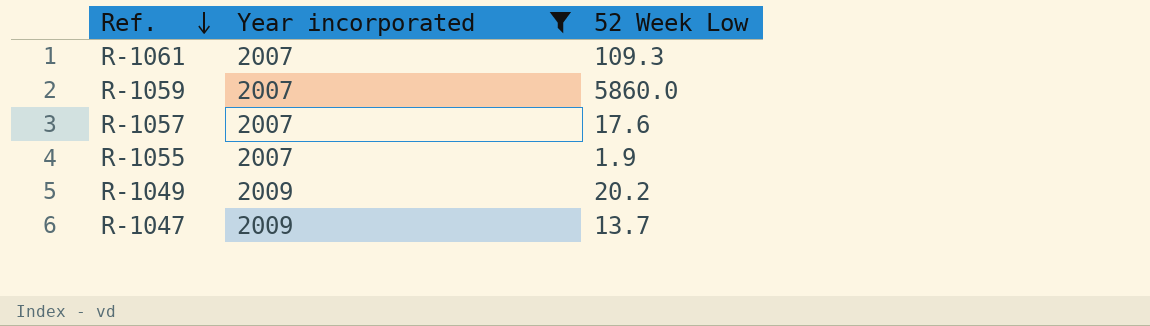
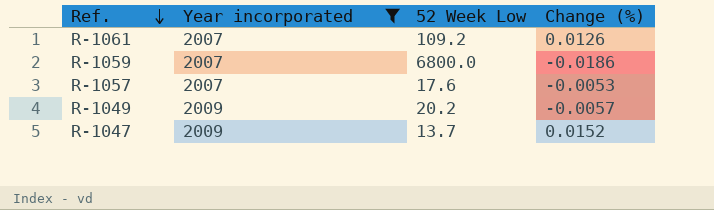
column Change (%) | position: none -> 4
row R-1055: 2007 | 1.9 -> none
R-1061 | 52 Week Low: 109.3 -> 109.2
R-1059 | 52 Week Low: 5860.0 -> 6800.0

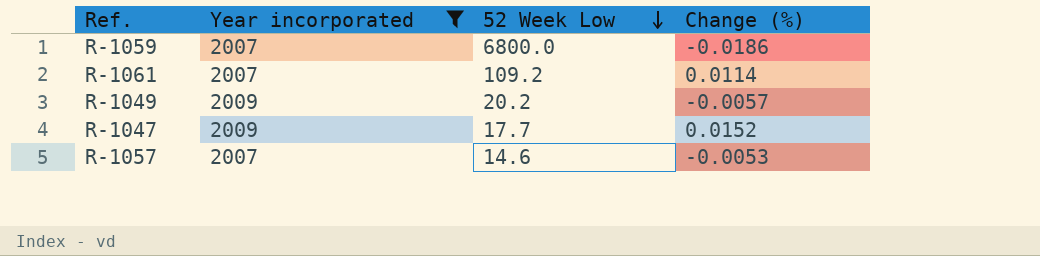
row order: Ref. descending -> 52 Week Low descending
R-1061 | Change (%): 0.0126 -> 0.0114
R-1047 | 52 Week Low: 13.7 -> 17.7
R-1057 | 52 Week Low: 17.6 -> 14.6

